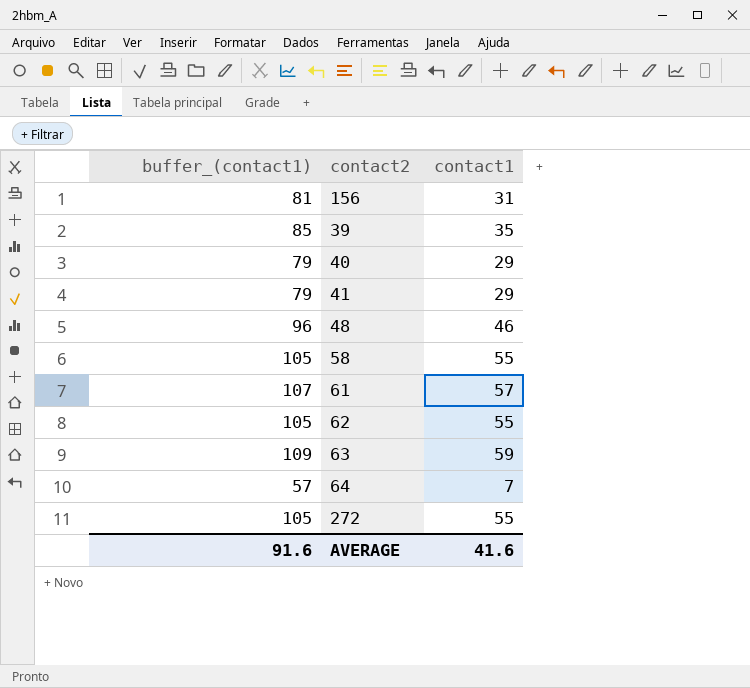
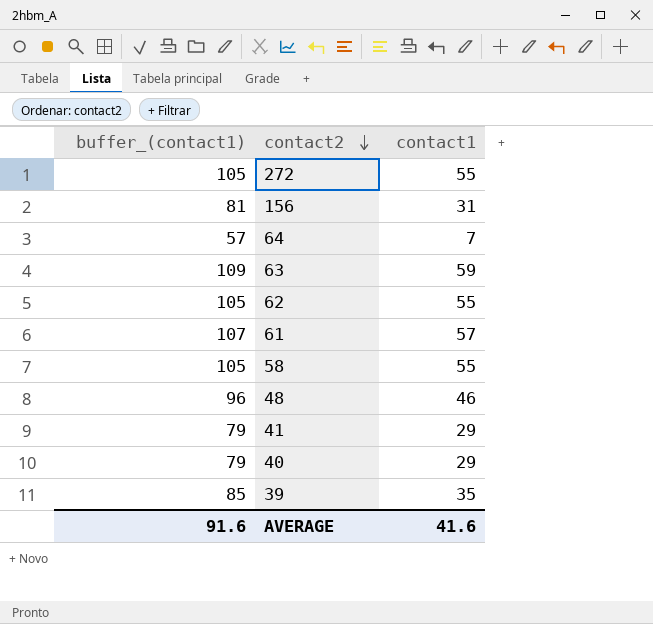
row order: none -> contact2 descending

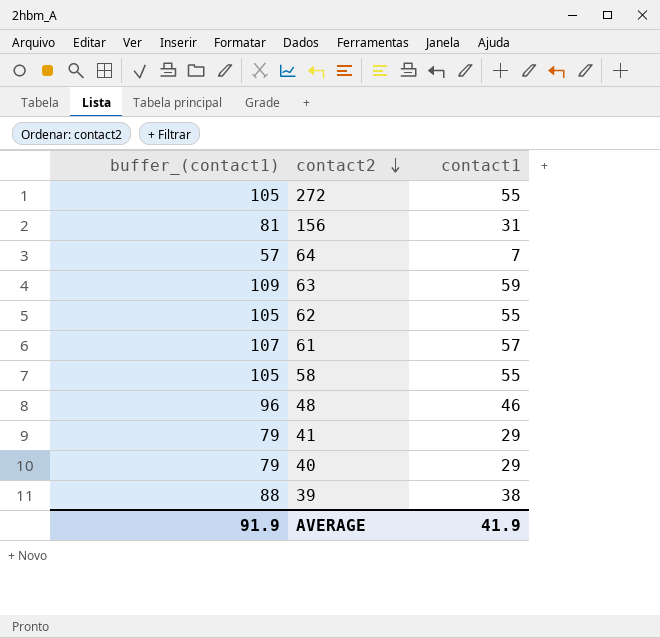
39 | buffer_(contact1): 85 -> 88
39 | contact1: 35 -> 38
AVERAGE | buffer_(contact1): 91.6 -> 91.9
AVERAGE | contact1: 41.6 -> 41.9

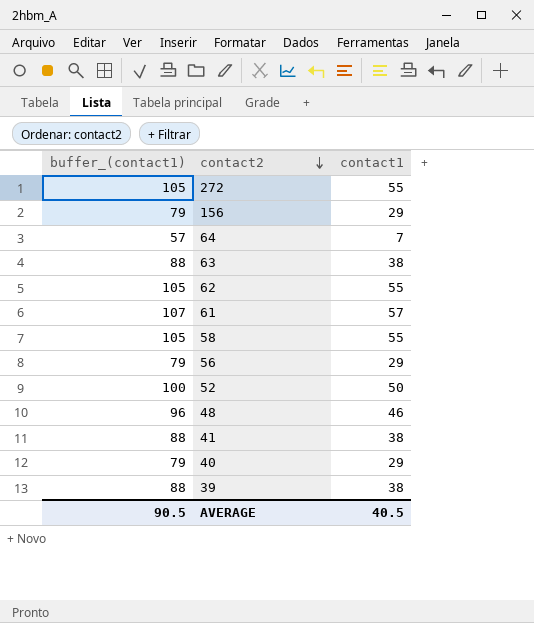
156 | buffer_(contact1): 81 -> 79
156 | contact1: 31 -> 29
63 | buffer_(contact1): 109 -> 88
63 | contact1: 59 -> 38
row 56: none -> 79 | 29
row 52: none -> 100 | 50
41 | buffer_(contact1): 79 -> 88
41 | contact1: 29 -> 38
AVERAGE | buffer_(contact1): 91.9 -> 90.5
AVERAGE | contact1: 41.9 -> 40.5

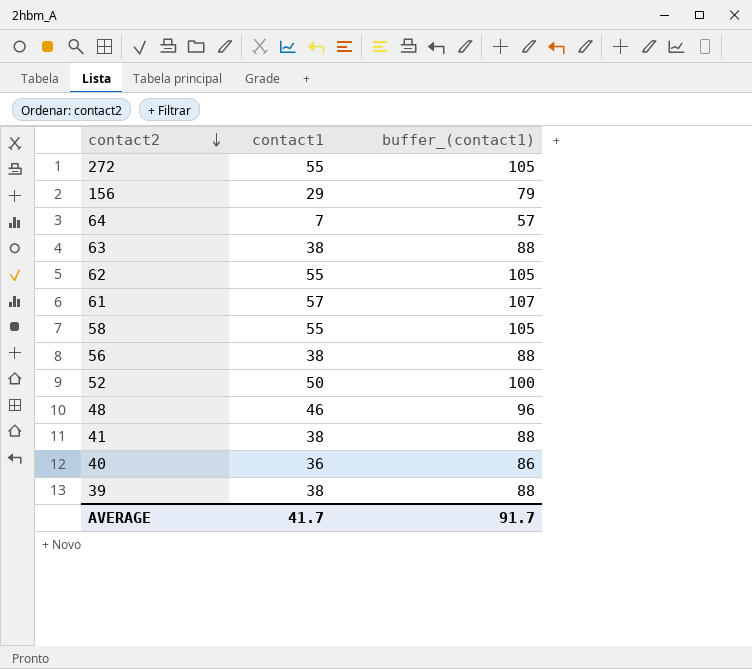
column buffer_(contact1) | position: 1 -> 3
56 | contact1: 29 -> 38
56 | buffer_(contact1): 79 -> 88
40 | contact1: 29 -> 36
40 | buffer_(contact1): 79 -> 86
AVERAGE | contact1: 40.5 -> 41.7
AVERAGE | buffer_(contact1): 90.5 -> 91.7

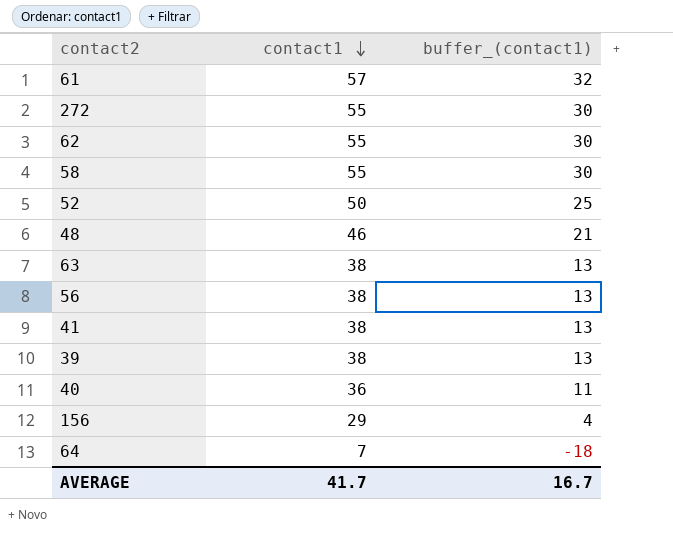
row order: contact2 descending -> contact1 descending
column buffer_(contact1) | formula: [contact1] + 50 -> [contact1] - 25
AVERAGE | buffer_(contact1): 91.7 -> 16.7

